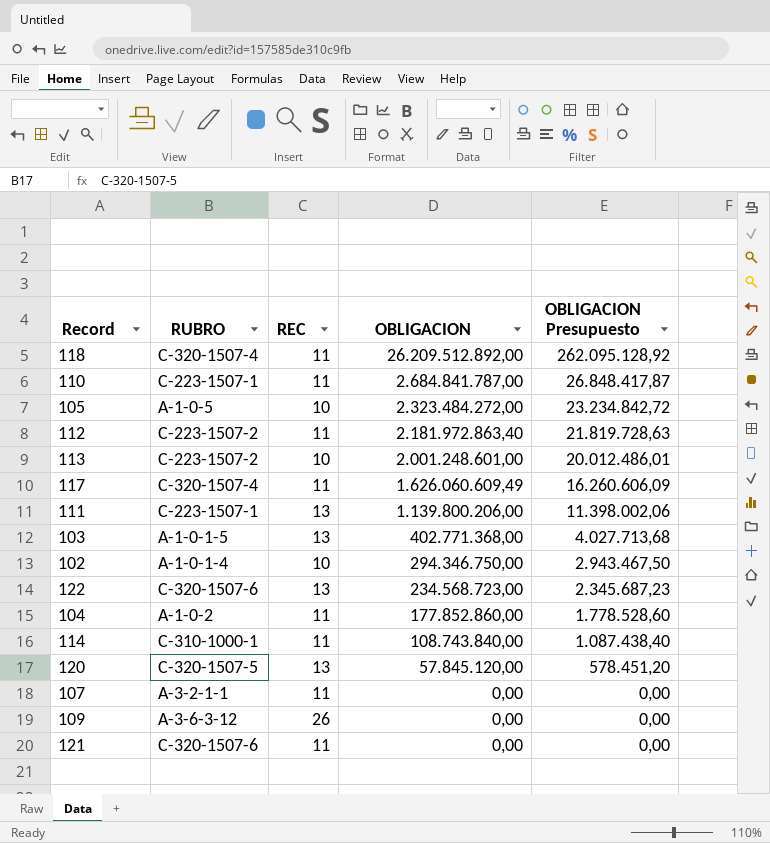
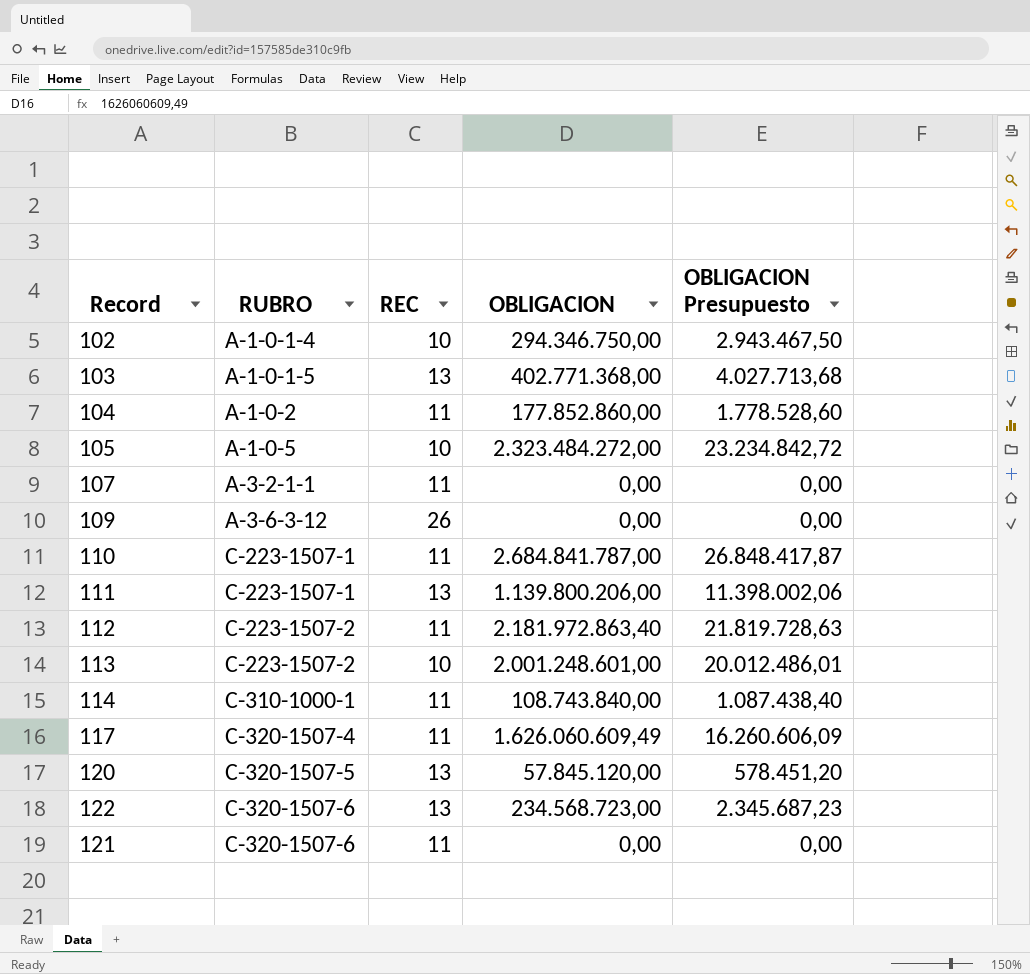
row order: OBLIGACION descending -> RUBRO ascending
row 118: C-320-1507-4 | 11 | 26.209.512.892,00 | 262.095.128,92 -> none

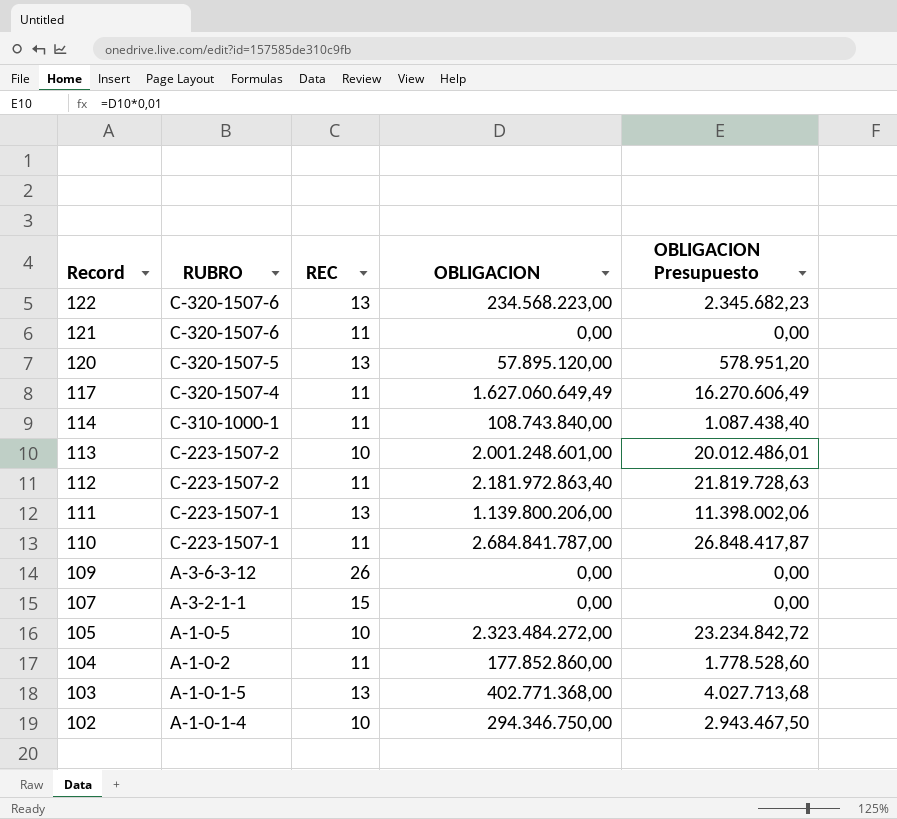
row order: RUBRO ascending -> Record descending
122 | OBLIGACION: 234.568.723,00 -> 234.568.223,00
122 | OBLIGACION Presupuesto: 2.345.687,23 -> 2.345.682,23
120 | OBLIGACION: 57.845.120,00 -> 57.895.120,00
120 | OBLIGACION Presupuesto: 578.451,20 -> 578.951,20
117 | OBLIGACION: 1.626.060.609,49 -> 1.627.060.649,49
117 | OBLIGACION Presupuesto: 16.260.606,09 -> 16.270.606,49
107 | REC: 11 -> 15

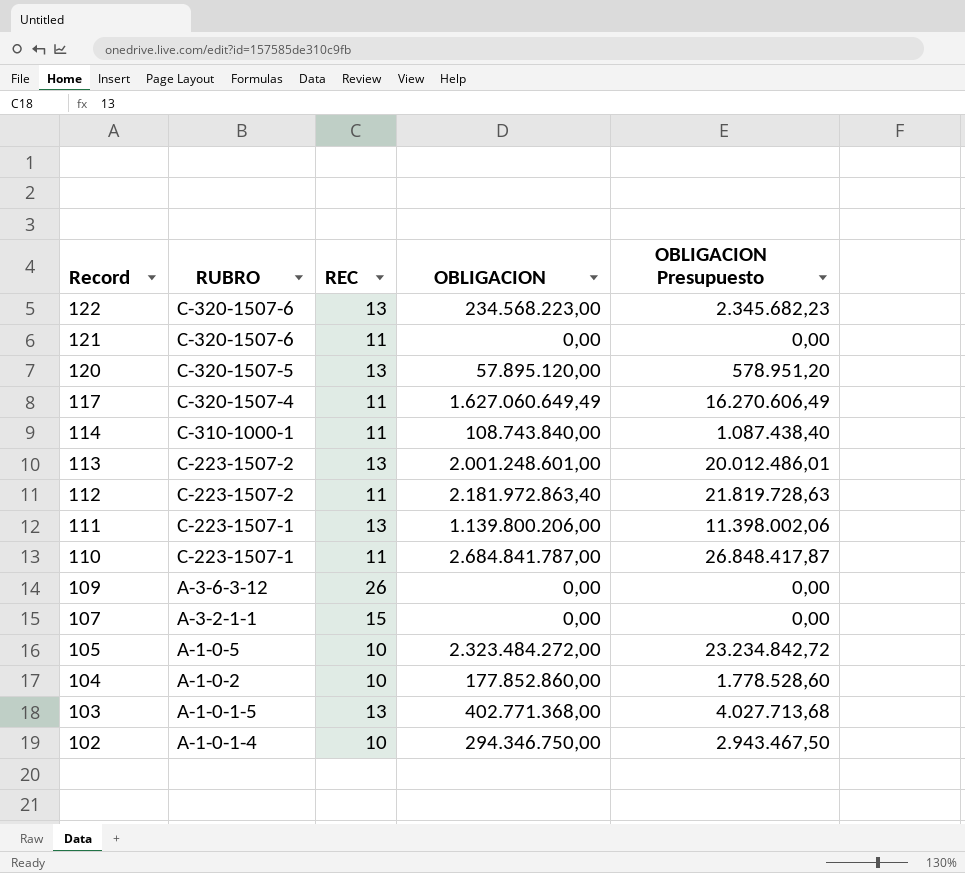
113 | REC: 10 -> 13
104 | REC: 11 -> 10

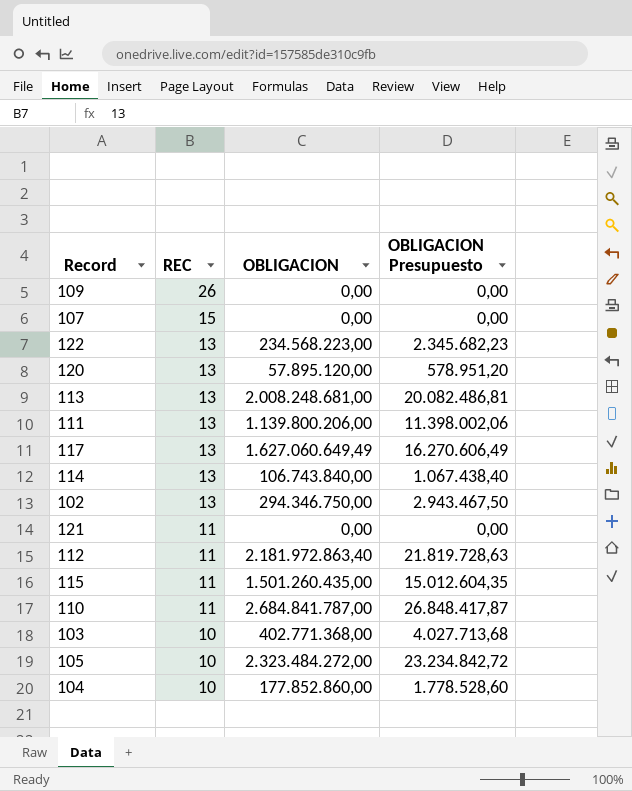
row order: Record descending -> REC descending
column RUBRO | position: 2 -> none
113 | OBLIGACION: 2.001.248.601,00 -> 2.008.248.681,00
113 | OBLIGACION Presupuesto: 20.012.486,01 -> 20.082.486,81
117 | REC: 11 -> 13
114 | REC: 11 -> 13
114 | OBLIGACION: 108.743.840,00 -> 106.743.840,00
114 | OBLIGACION Presupuesto: 1.087.438,40 -> 1.067.438,40
102 | REC: 10 -> 13
row 115: none -> 11 | 1.501.260.435,00 | 15.012.604,35
103 | REC: 13 -> 10

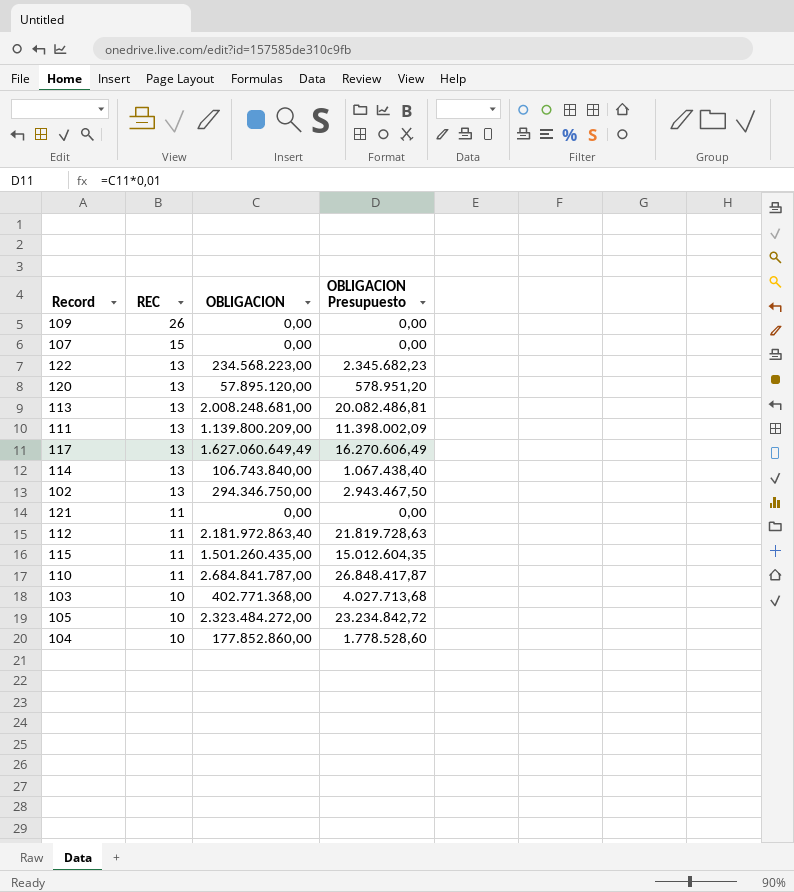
111 | OBLIGACION: 1.139.800.206,00 -> 1.139.800.209,00
111 | OBLIGACION Presupuesto: 11.398.002,06 -> 11.398.002,09

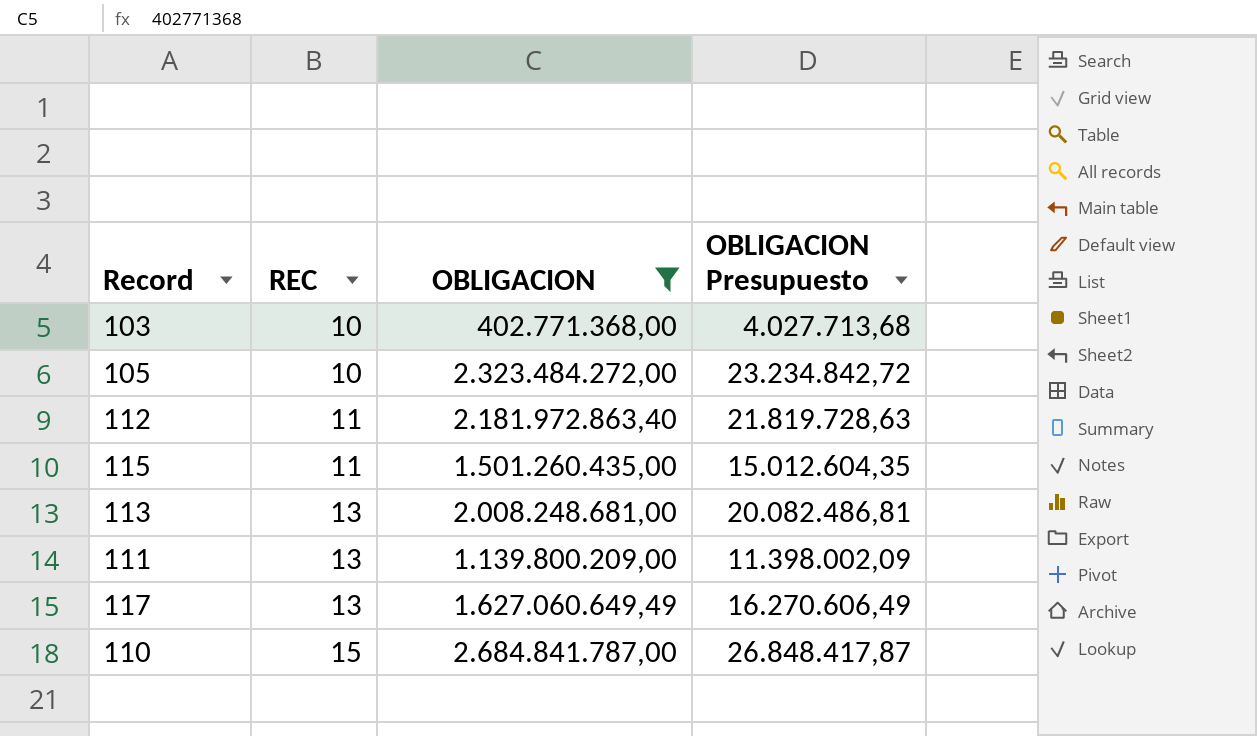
filter: none -> OBLIGACION >= 402.771.368,00
row order: REC descending -> REC ascending
110 | REC: 11 -> 15

